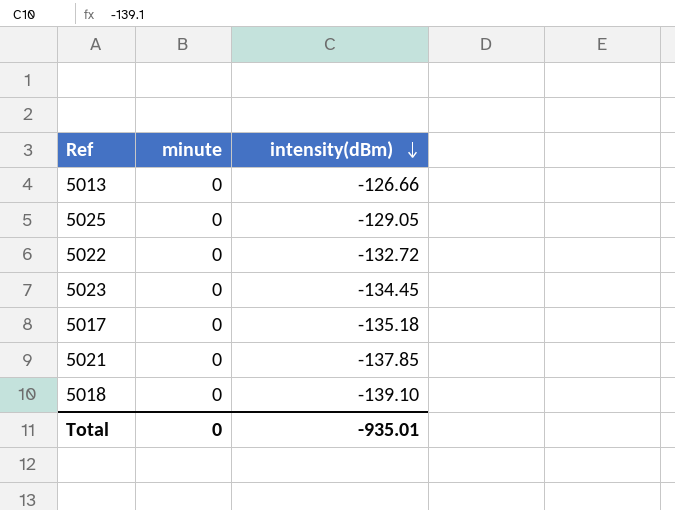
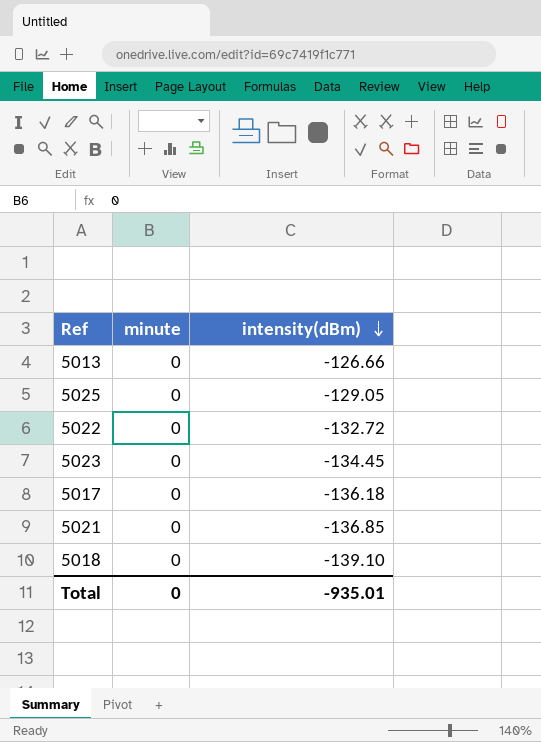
5017 | intensity(dBm): -135.18 -> -136.18
5021 | intensity(dBm): -137.85 -> -136.85

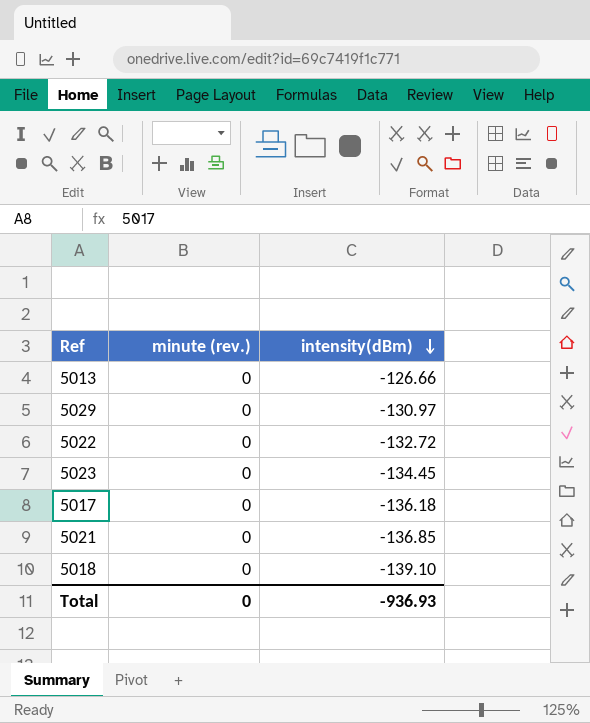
column name: minute -> minute (rev.)
row 5025: 0 | -129.05 -> none
row 5029: none -> 0 | -130.97
Total | intensity(dBm): -935.01 -> -936.93

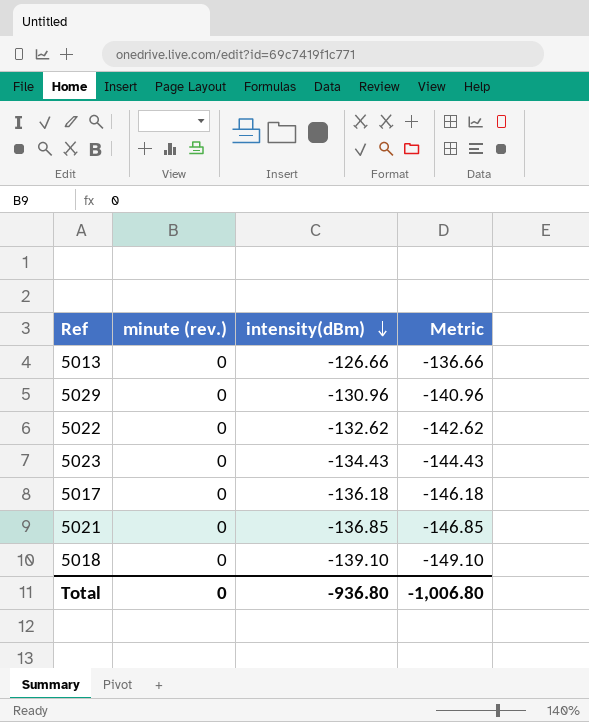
column Metric | formula: none -> [intensity(dBm)] - 10
5029 | intensity(dBm): -130.97 -> -130.96
5022 | intensity(dBm): -132.72 -> -132.62
5023 | intensity(dBm): -134.45 -> -134.43
Total | intensity(dBm): -936.93 -> -936.80

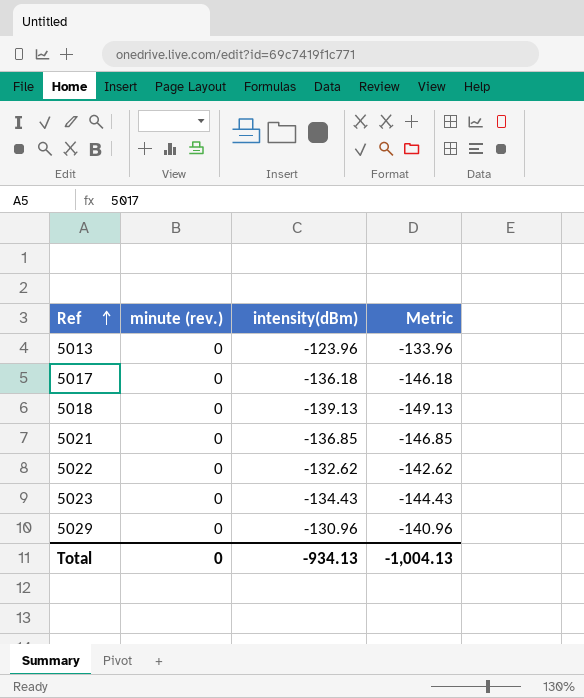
row order: intensity(dBm) descending -> Ref ascending
5013 | intensity(dBm): -126.66 -> -123.96
5013 | Metric: -136.66 -> -133.96
5018 | intensity(dBm): -139.10 -> -139.13
5018 | Metric: -149.10 -> -149.13
Total | intensity(dBm): -936.80 -> -934.13
Total | Metric: -1,006.80 -> -1,004.13

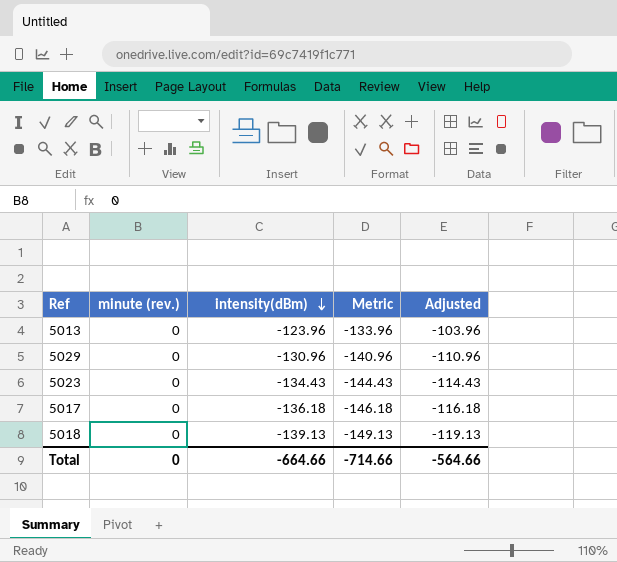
row order: Ref ascending -> intensity(dBm) descending
column Adjusted | formula: none -> [intensity(dBm)] + 20
row 5021: 0 | -136.85 | -146.85 -> none
row 5022: 0 | -132.62 | -142.62 -> none
Total | intensity(dBm): -934.13 -> -664.66
Total | Metric: -1,004.13 -> -714.66

